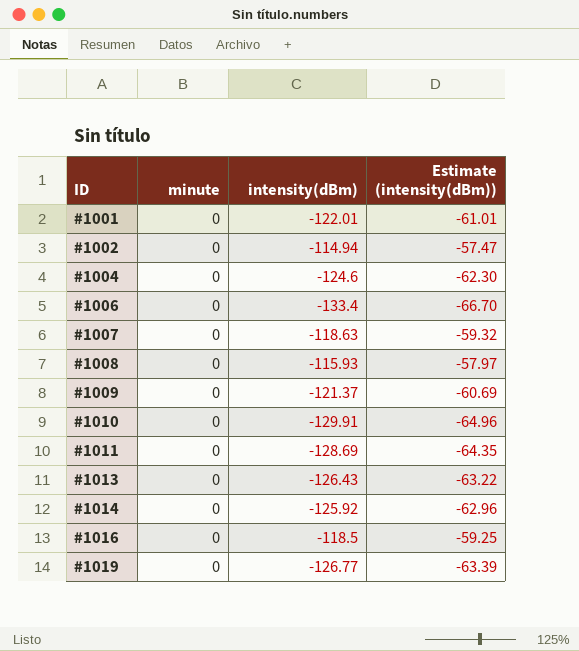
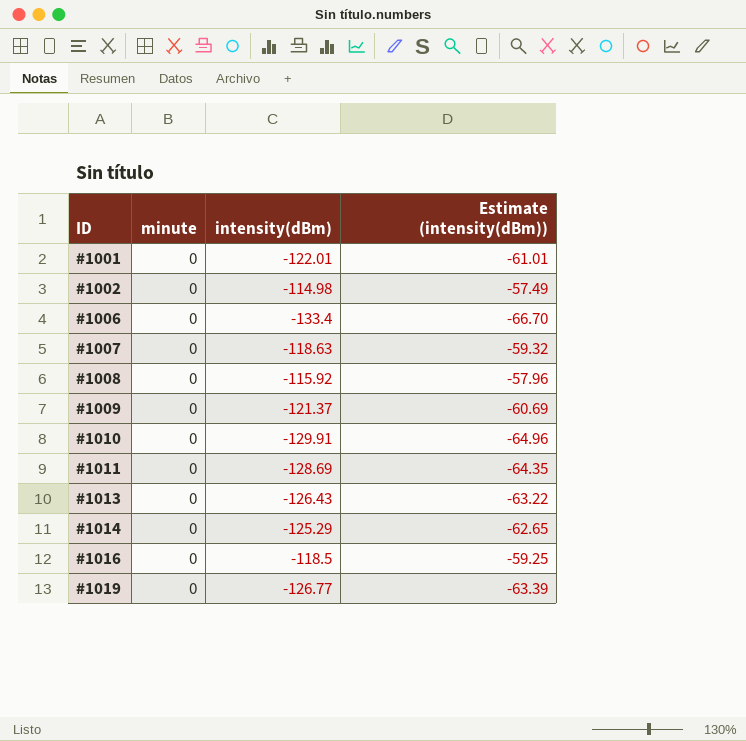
row #1004: 0 | -124.6 | -62.30 -> none
#1002 | intensity(dBm): -114.94 -> -114.98
#1002 | Estimate (intensity(dBm)): -57.47 -> -57.49
#1008 | intensity(dBm): -115.93 -> -115.92
#1008 | Estimate (intensity(dBm)): -57.97 -> -57.96
#1014 | intensity(dBm): -125.92 -> -125.29
#1014 | Estimate (intensity(dBm)): -62.96 -> -62.65

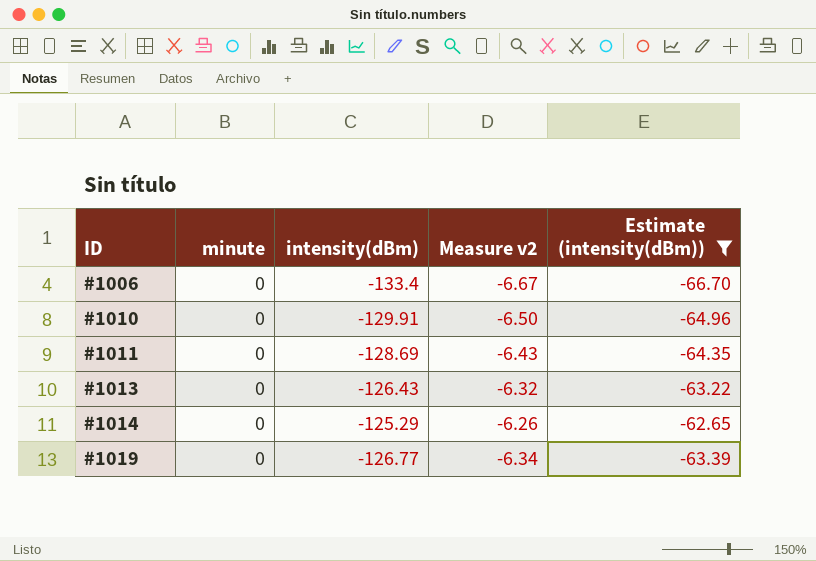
filter: none -> Estimate (intensity(dBm)) <= -62.65
column Measure v2 | formula: none -> [intensity(dBm)] * 0.05

